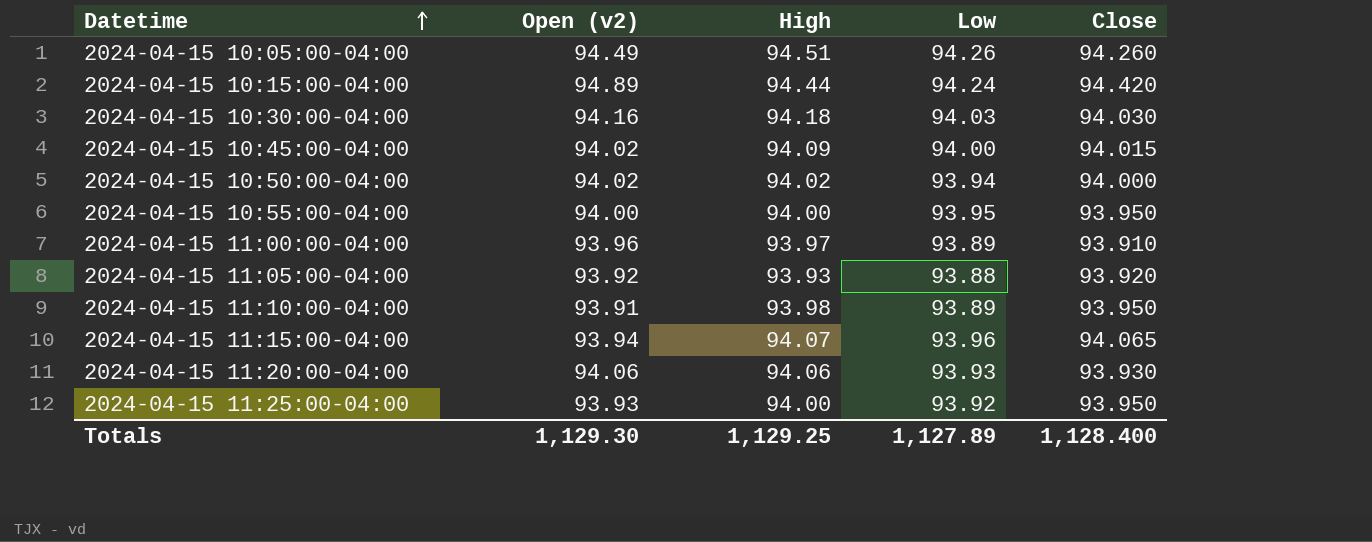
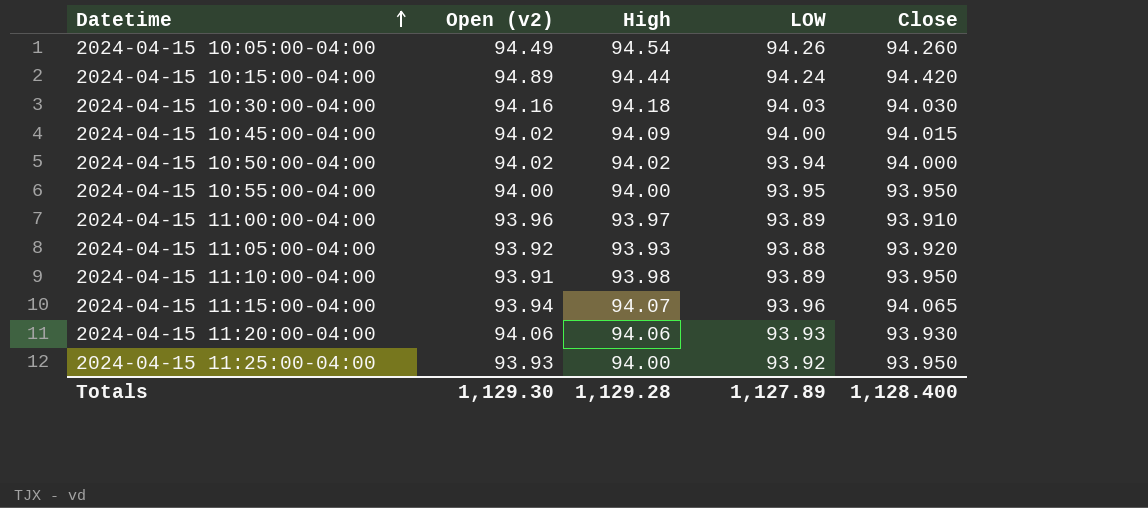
column name: Low -> LOW
2024-04-15 10:05:00-04:00 | High: 94.51 -> 94.54
Totals | High: 1,129.25 -> 1,129.28

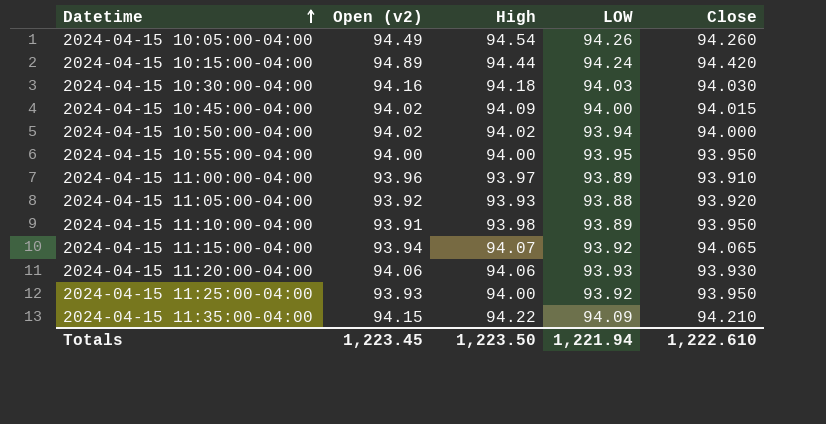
2024-04-15 11:15:00-04:00 | LOW: 93.96 -> 93.92
row 2024-04-15 11:35:00-04:00: none -> 94.15 | 94.22 | 94.09 | 94.210
Totals | Open (v2): 1,129.30 -> 1,223.45
Totals | High: 1,129.28 -> 1,223.50
Totals | LOW: 1,127.89 -> 1,221.94
Totals | Close: 1,128.400 -> 1,222.610

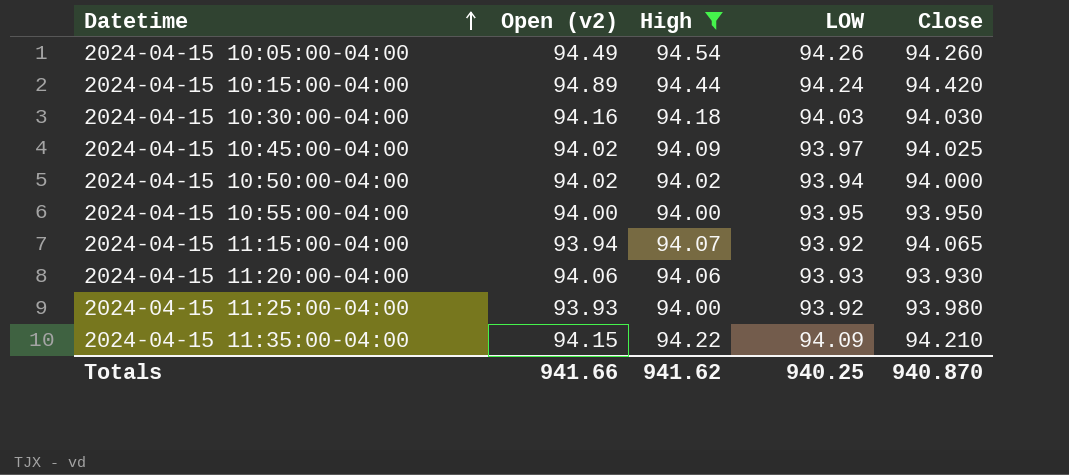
filter: none -> High >= 94.00
2024-04-15 10:45:00-04:00 | LOW: 94.00 -> 93.97
2024-04-15 10:45:00-04:00 | Close: 94.015 -> 94.025
2024-04-15 11:25:00-04:00 | Close: 93.950 -> 93.980
Totals | Open (v2): 1,223.45 -> 941.66
Totals | High: 1,223.50 -> 941.62
Totals | LOW: 1,221.94 -> 940.25
Totals | Close: 1,222.610 -> 940.870

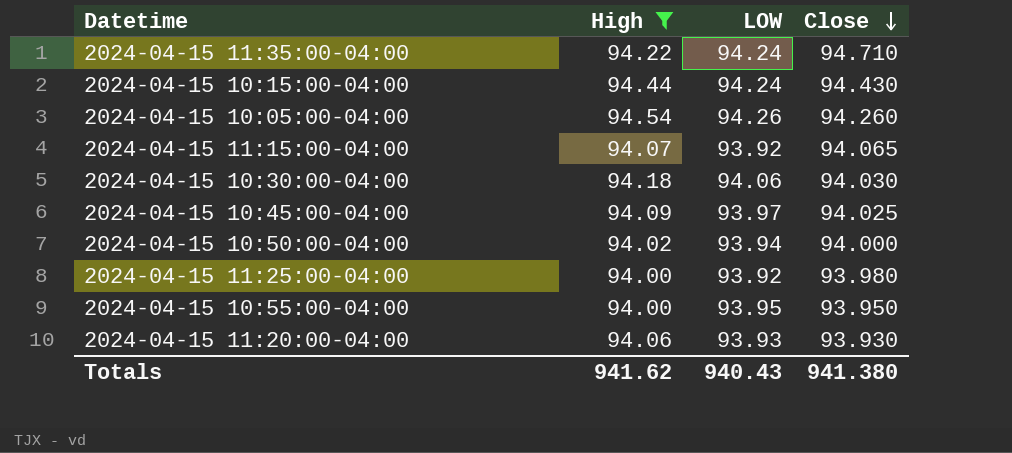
row order: Datetime ascending -> Close descending
column Open (v2) | position: 2 -> none
2024-04-15 11:35:00-04:00 | LOW: 94.09 -> 94.24
2024-04-15 11:35:00-04:00 | Close: 94.210 -> 94.710
2024-04-15 10:15:00-04:00 | Close: 94.420 -> 94.430
2024-04-15 10:30:00-04:00 | LOW: 94.03 -> 94.06
Totals | LOW: 940.25 -> 940.43
Totals | Close: 940.870 -> 941.380

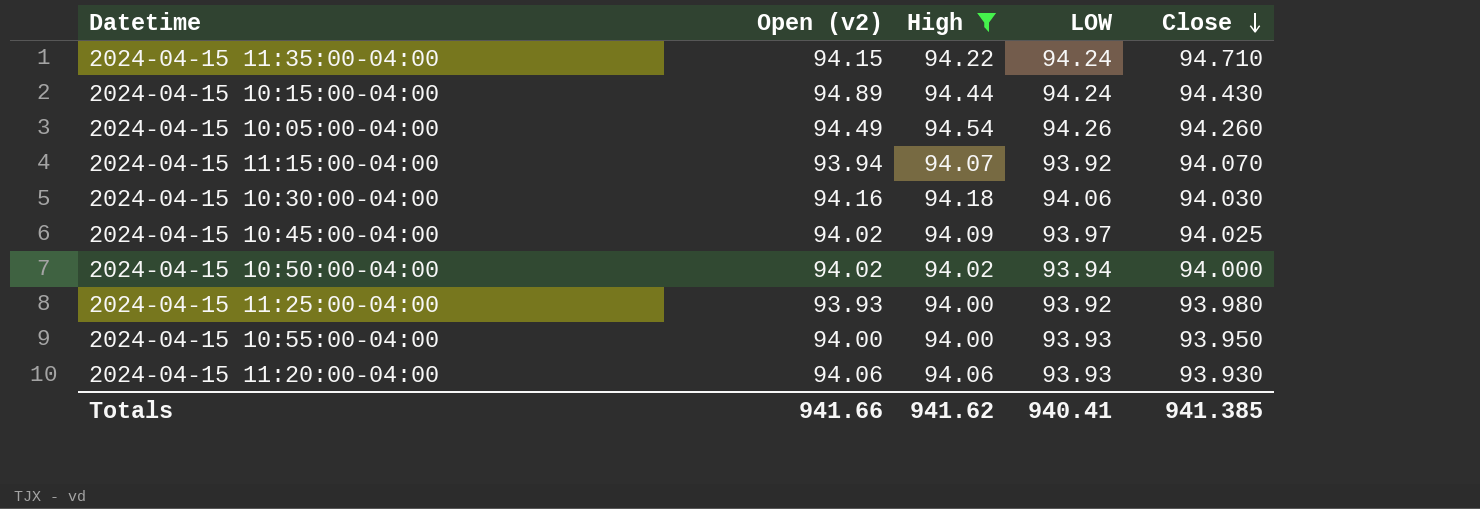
column Open (v2) | position: none -> 2
2024-04-15 11:15:00-04:00 | Close: 94.065 -> 94.070
2024-04-15 10:55:00-04:00 | LOW: 93.95 -> 93.93
Totals | LOW: 940.43 -> 940.41
Totals | Close: 941.380 -> 941.385

